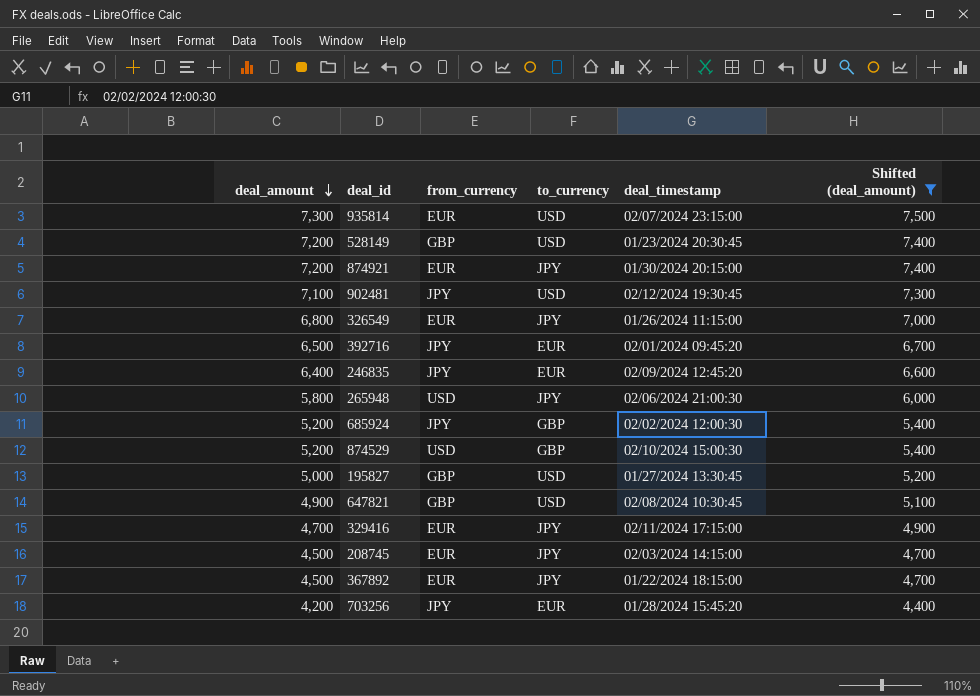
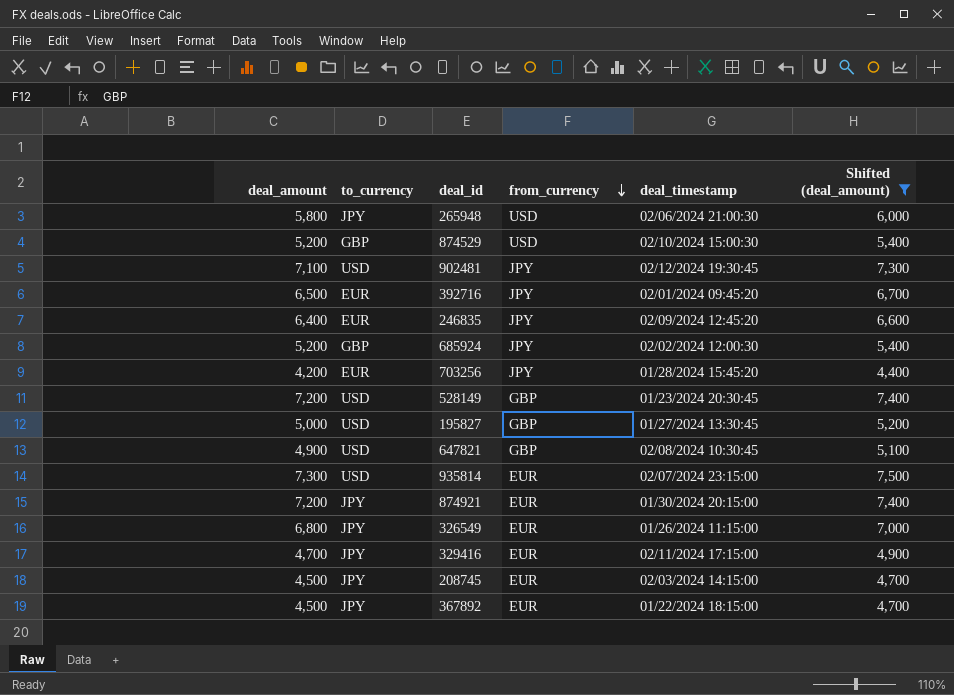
row order: deal_amount descending -> from_currency descending
column to_currency | position: 4 -> 2

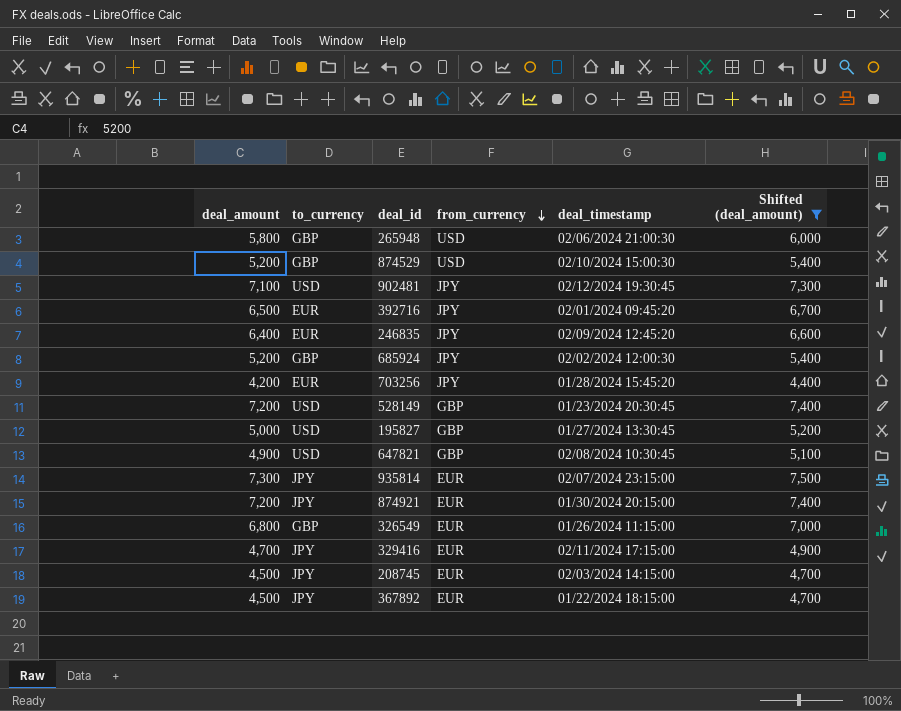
265948 | to_currency: JPY -> GBP
935814 | to_currency: USD -> JPY
326549 | to_currency: JPY -> GBP

